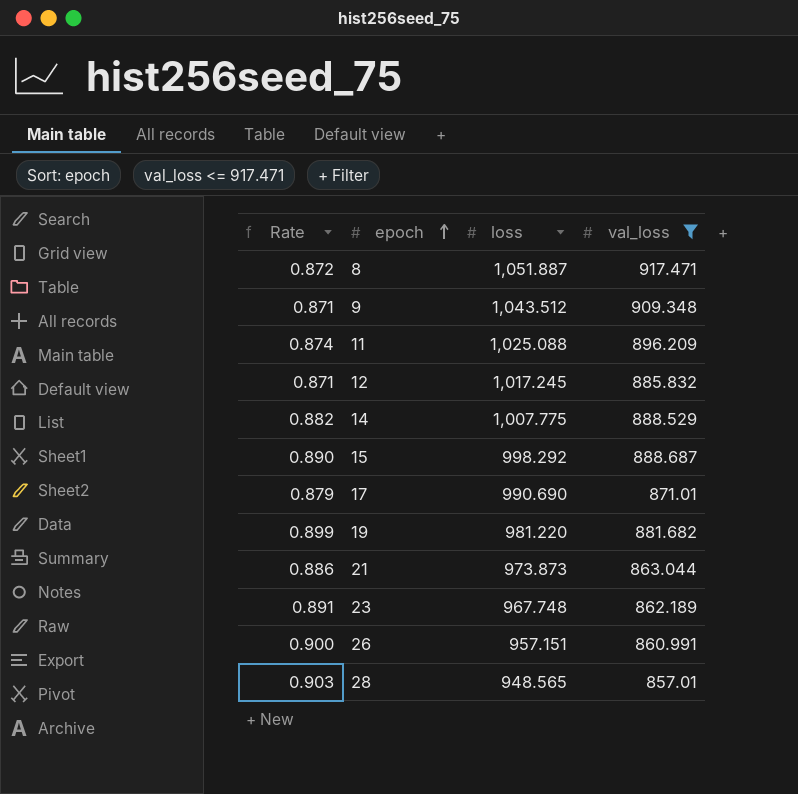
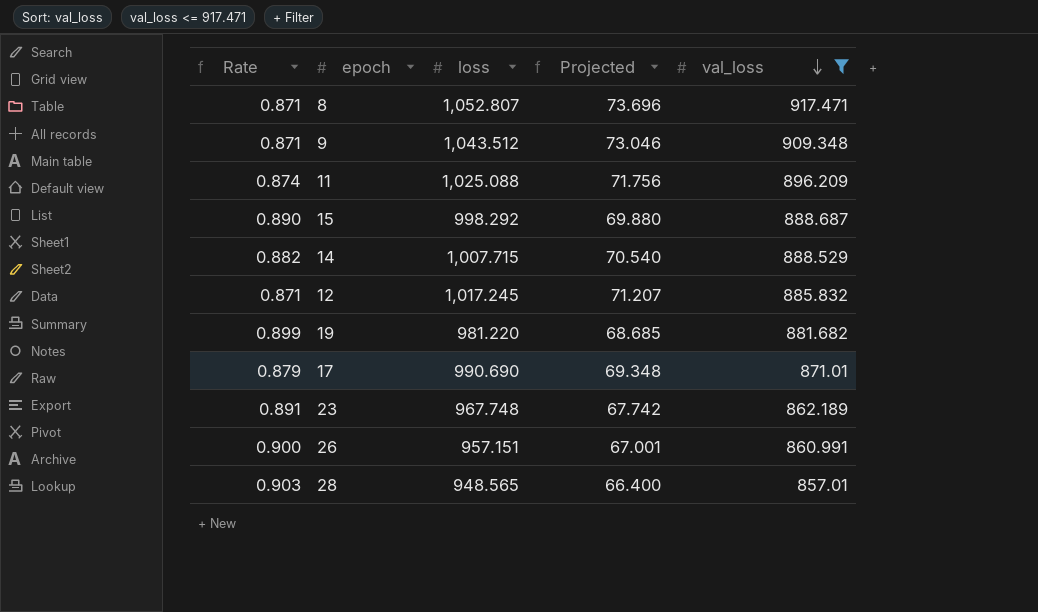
row order: epoch ascending -> val_loss descending
column Projected | formula: none -> [loss] * 0.07
row 21: 0.886 | 973.873 | 863.044 -> none
8 | Rate: 0.872 -> 0.871
8 | loss: 1,051.887 -> 1,052.807
14 | loss: 1,007.775 -> 1,007.715

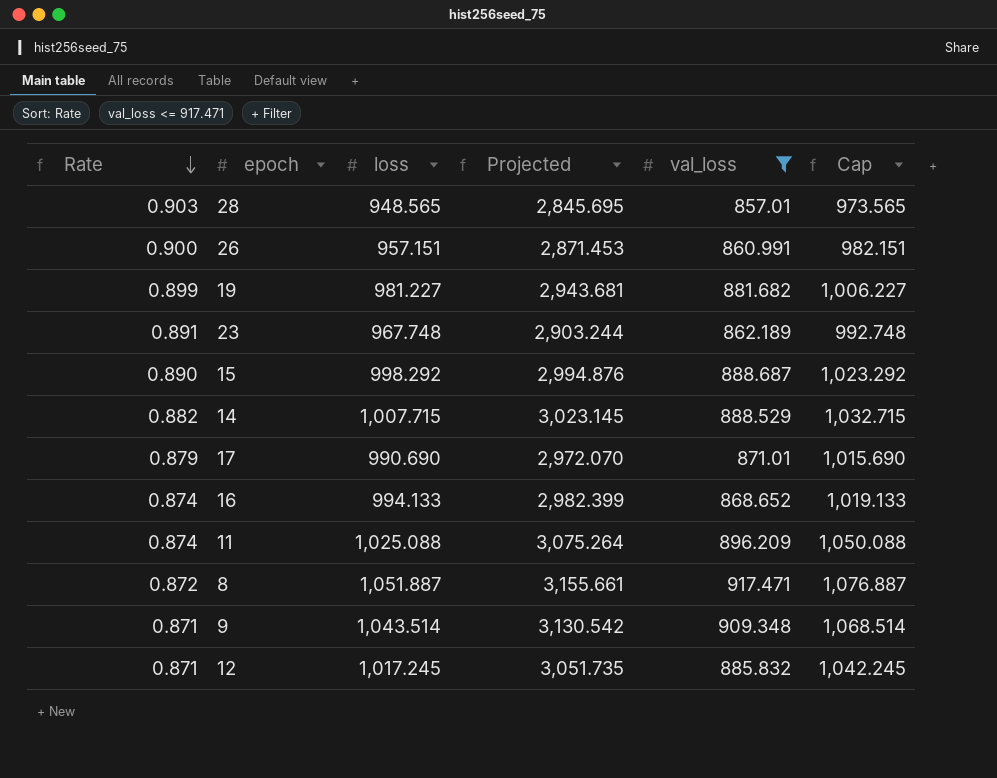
row order: val_loss descending -> Rate descending
column Projected | formula: [loss] * 0.07 -> [loss] * 3
column Cap | formula: none -> [loss] + 25
19 | loss: 981.220 -> 981.227
row 16: none -> 0.874 | 994.133 | 2,982.399 | 868.652 | 1,019.133
8 | Rate: 0.871 -> 0.872
8 | loss: 1,052.807 -> 1,051.887
9 | loss: 1,043.512 -> 1,043.514

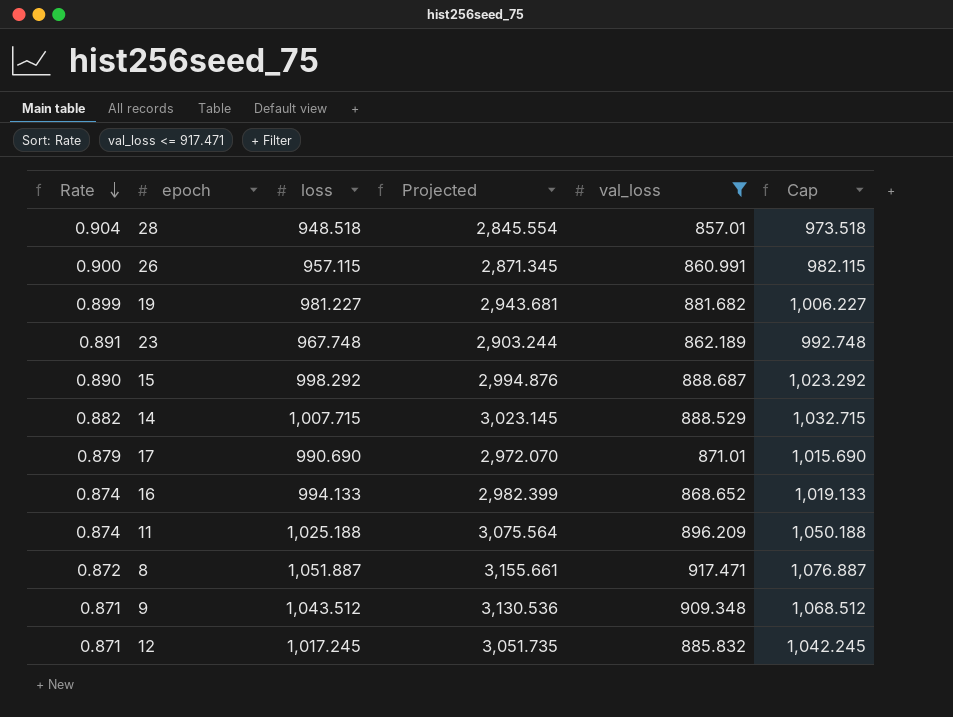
28 | Rate: 0.903 -> 0.904
28 | loss: 948.565 -> 948.518
28 | Projected: 2,845.695 -> 2,845.554
28 | Cap: 973.565 -> 973.518
26 | loss: 957.151 -> 957.115
26 | Projected: 2,871.453 -> 2,871.345
26 | Cap: 982.151 -> 982.115
11 | loss: 1,025.088 -> 1,025.188
11 | Projected: 3,075.264 -> 3,075.564
11 | Cap: 1,050.088 -> 1,050.188
9 | loss: 1,043.514 -> 1,043.512
9 | Projected: 3,130.542 -> 3,130.536
9 | Cap: 1,068.514 -> 1,068.512

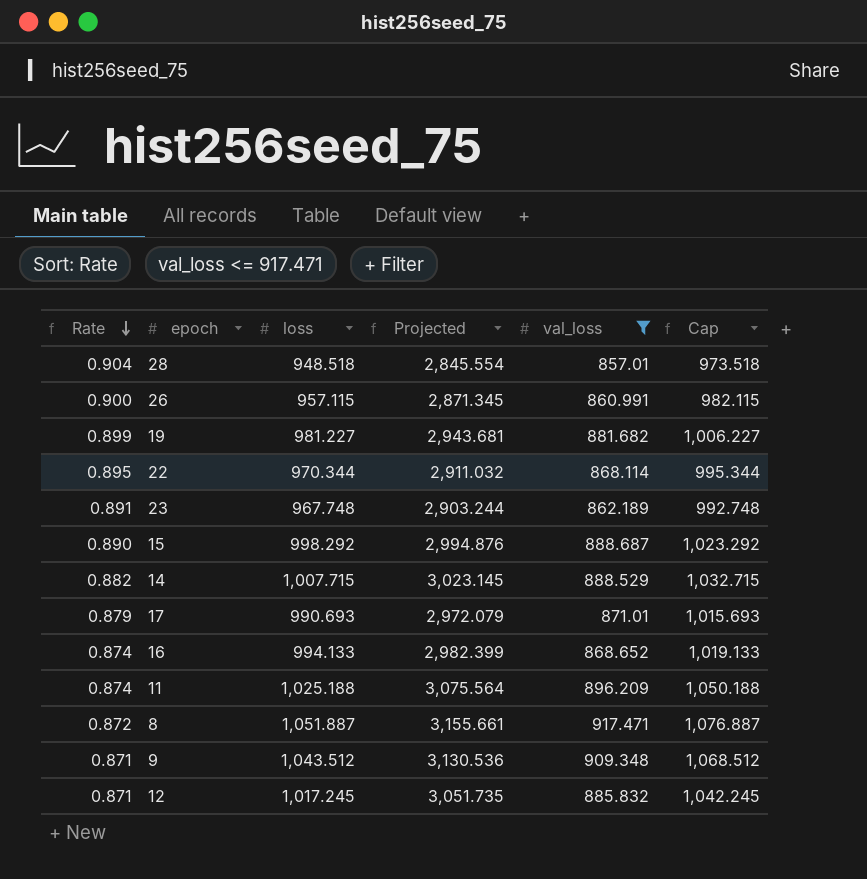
row 22: none -> 0.895 | 970.344 | 2,911.032 | 868.114 | 995.344
17 | loss: 990.690 -> 990.693
17 | Projected: 2,972.070 -> 2,972.079
17 | Cap: 1,015.690 -> 1,015.693

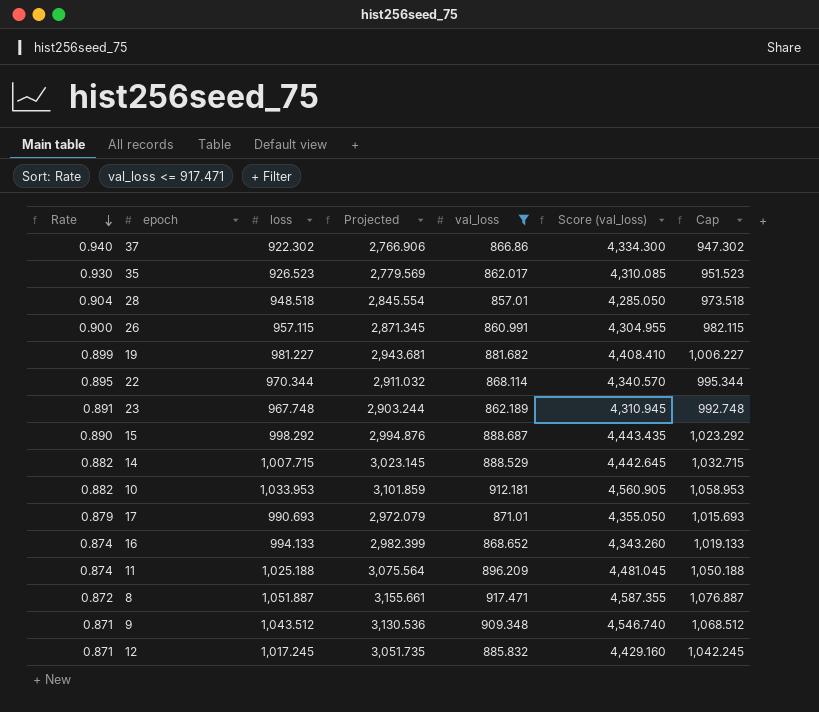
column Score (val_loss) | formula: none -> [val_loss] * 5
row 37: none -> 0.940 | 922.302 | 2,766.906 | 866.86 | 4,334.300 | 947.302
row 35: none -> 0.930 | 926.523 | 2,779.569 | 862.017 | 4,310.085 | 951.523
row 10: none -> 0.882 | 1,033.953 | 3,101.859 | 912.181 | 4,560.905 | 1,058.953

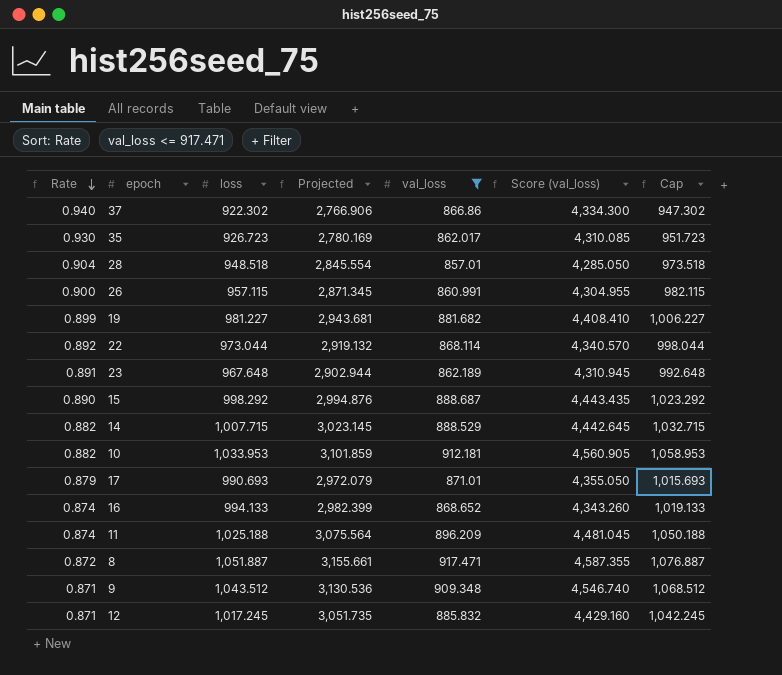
35 | loss: 926.523 -> 926.723
35 | Projected: 2,779.569 -> 2,780.169
35 | Cap: 951.523 -> 951.723
22 | Rate: 0.895 -> 0.892
22 | loss: 970.344 -> 973.044
22 | Projected: 2,911.032 -> 2,919.132
22 | Cap: 995.344 -> 998.044
23 | loss: 967.748 -> 967.648
23 | Projected: 2,903.244 -> 2,902.944
23 | Cap: 992.748 -> 992.648

